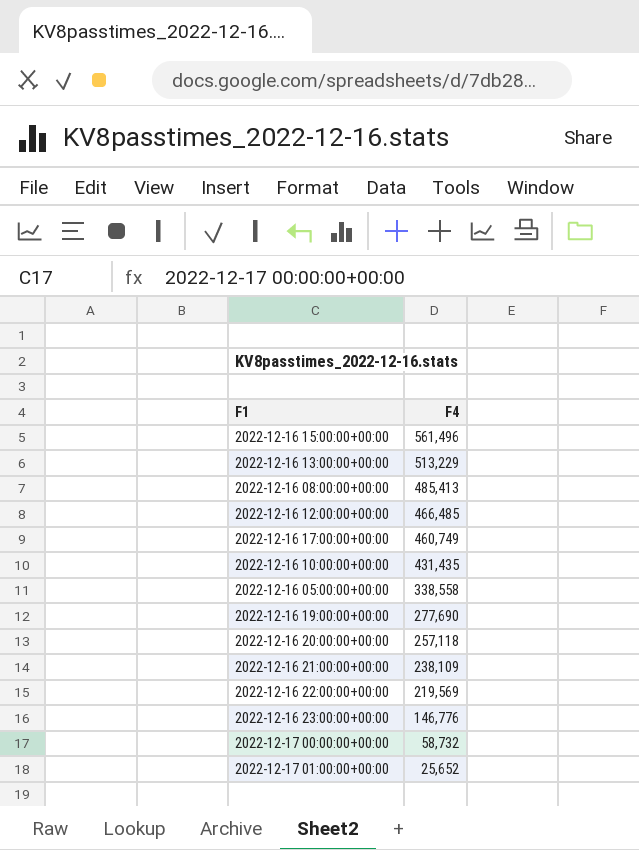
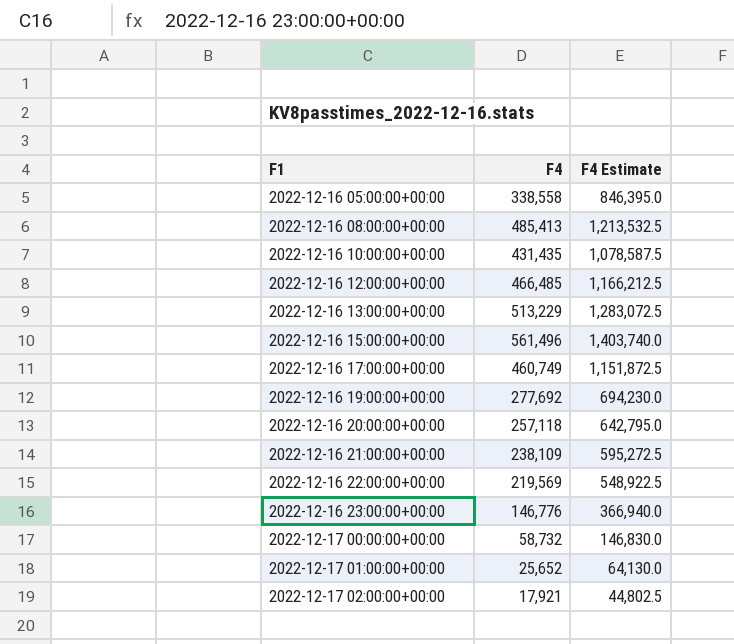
row order: F4 descending -> F1 ascending
column F4 Estimate | formula: none -> [F4] * 2.5
2022-12-16 19:00:00+00:00 | F4: 277,690 -> 277,692
row 2022-12-17 02:00:00+00:00: none -> 17,921 | 44,802.5

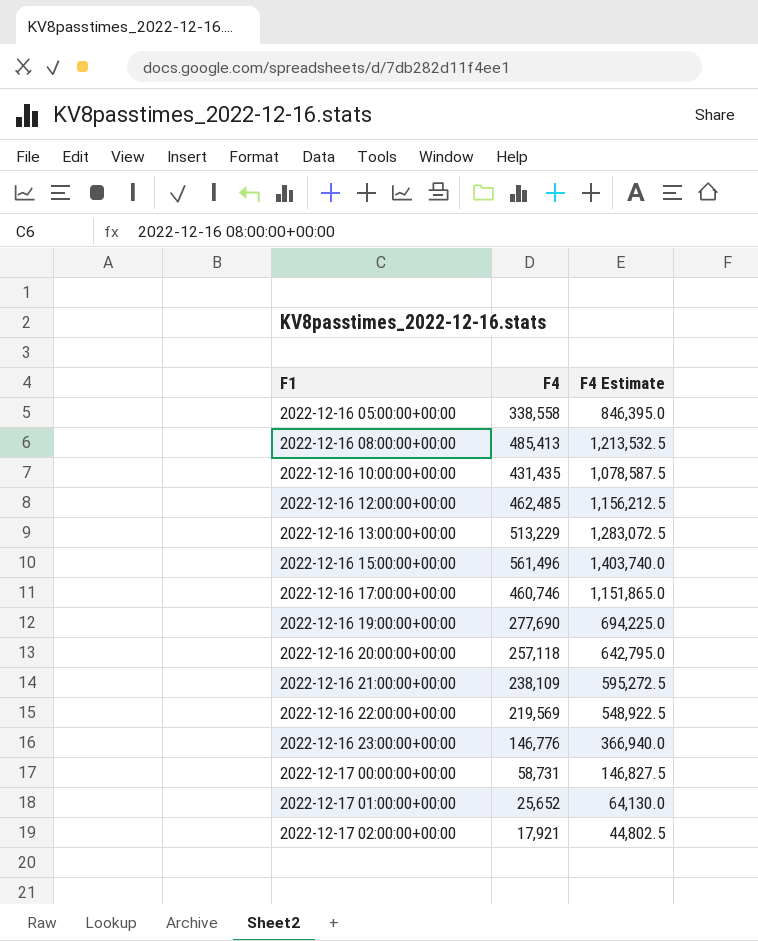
2022-12-16 12:00:00+00:00 | F4: 466,485 -> 462,485
2022-12-16 12:00:00+00:00 | F4 Estimate: 1,166,212.5 -> 1,156,212.5
2022-12-16 17:00:00+00:00 | F4: 460,749 -> 460,746
2022-12-16 17:00:00+00:00 | F4 Estimate: 1,151,872.5 -> 1,151,865.0
2022-12-16 19:00:00+00:00 | F4: 277,692 -> 277,690
2022-12-16 19:00:00+00:00 | F4 Estimate: 694,230.0 -> 694,225.0
2022-12-17 00:00:00+00:00 | F4: 58,732 -> 58,731
2022-12-17 00:00:00+00:00 | F4 Estimate: 146,830.0 -> 146,827.5

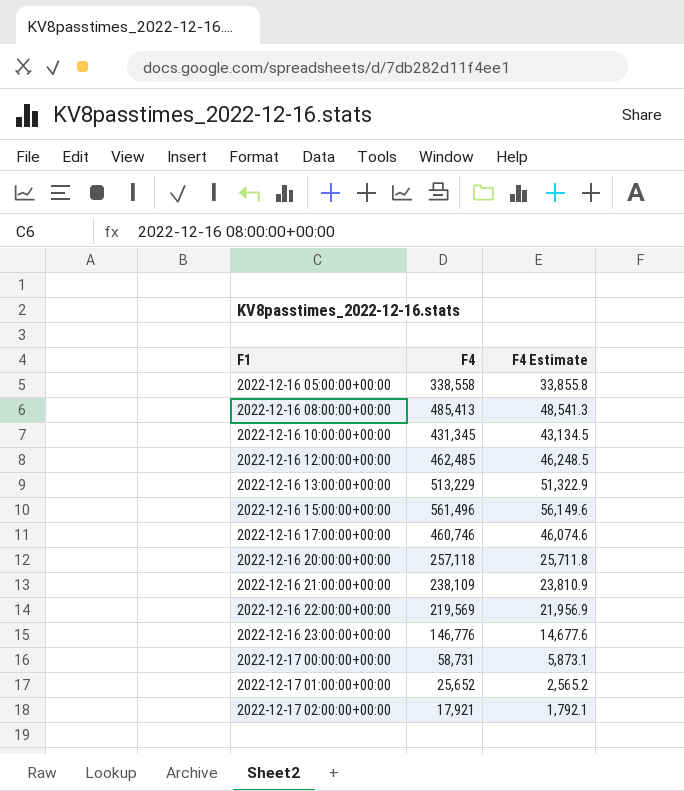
column F4 Estimate | formula: [F4] * 2.5 -> [F4] * 0.1
row 2022-12-16 19:00:00+00:00: 277,690 | 694,225.0 -> none
2022-12-16 10:00:00+00:00 | F4: 431,435 -> 431,345

